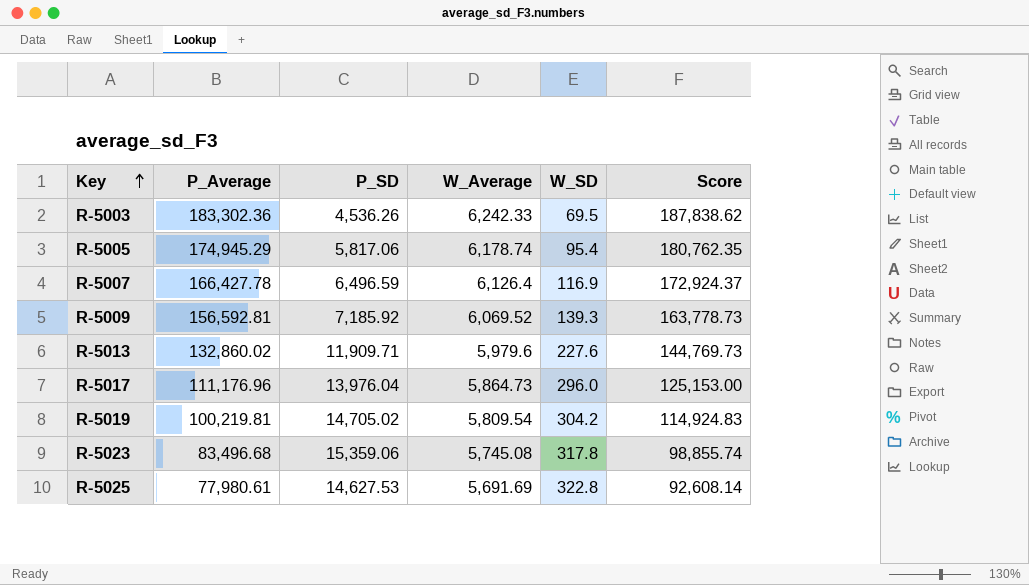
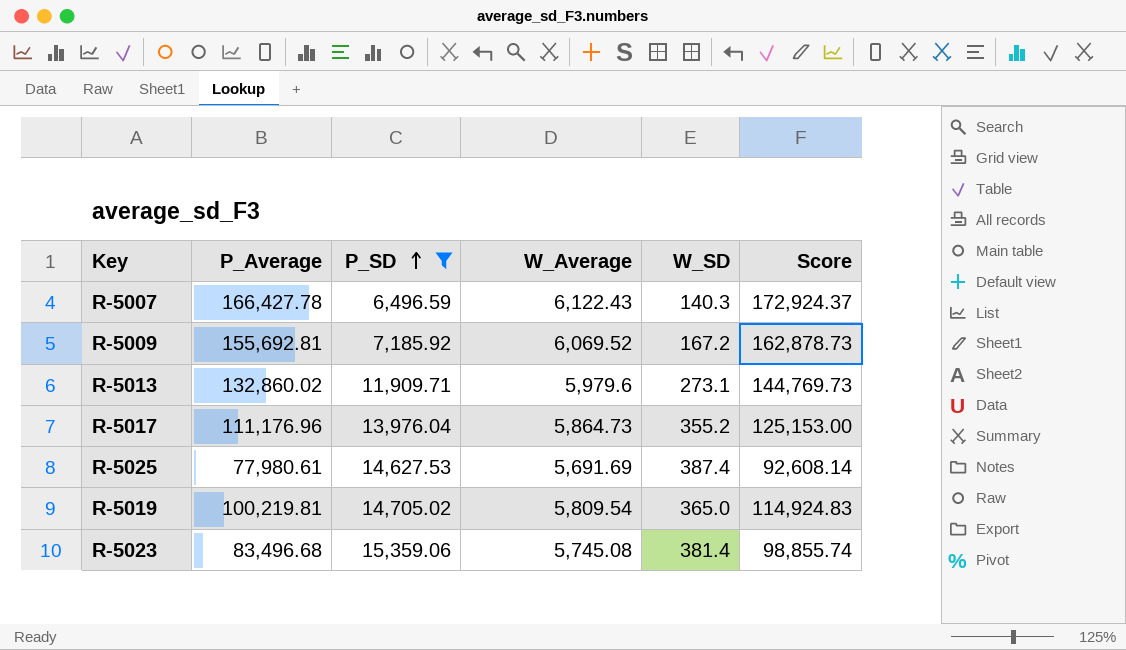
filter: none -> P_SD >= 6,496.59
row order: Key ascending -> P_SD ascending
R-5007 | W_Average: 6,126.4 -> 6,122.43
R-5007 | W_SD: 116.9 -> 140.3
R-5009 | P_Average: 156,592.81 -> 155,692.81
R-5009 | W_SD: 139.3 -> 167.2
R-5009 | Score: 163,778.73 -> 162,878.73
R-5013 | W_SD: 227.6 -> 273.1
R-5017 | W_SD: 296.0 -> 355.2
R-5025 | W_SD: 322.8 -> 387.4
R-5019 | W_SD: 304.2 -> 365.0
R-5023 | W_SD: 317.8 -> 381.4

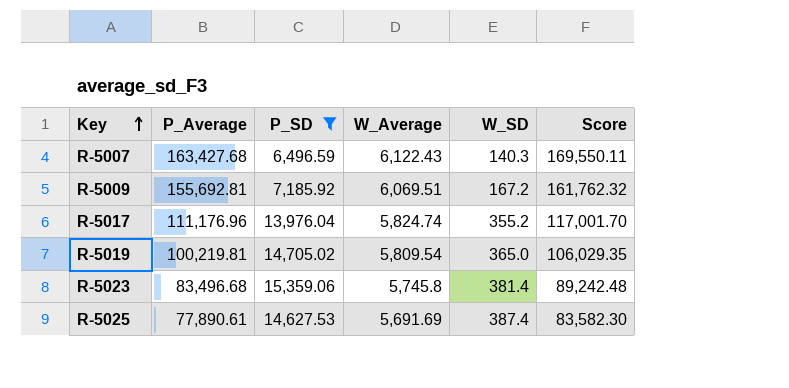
row order: P_SD ascending -> Key ascending
column Score | formula: [P_Average] + [P_SD] -> [P_Average] + [W_Average]
row R-5013: 132,860.02 | 11,909.71 | 5,979.6 | 273.1 | 144,769.73 -> none
R-5007 | P_Average: 166,427.78 -> 163,427.68
R-5009 | W_Average: 6,069.52 -> 6,069.51
R-5017 | W_Average: 5,864.73 -> 5,824.74
R-5023 | W_Average: 5,745.08 -> 5,745.8
R-5025 | P_Average: 77,980.61 -> 77,890.61

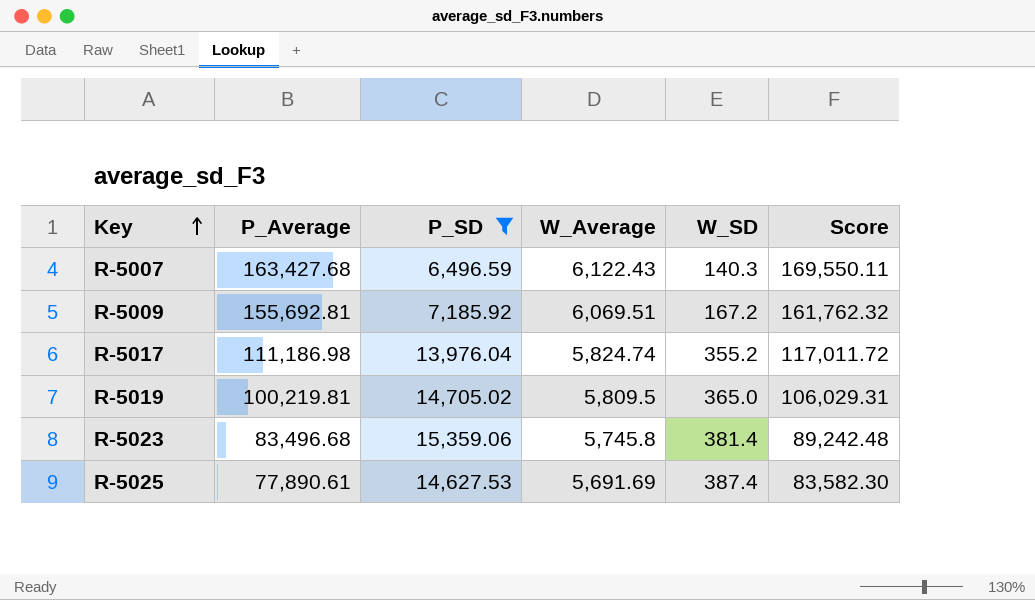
R-5017 | P_Average: 111,176.96 -> 111,186.98
R-5017 | Score: 117,001.70 -> 117,011.72
R-5019 | W_Average: 5,809.54 -> 5,809.5
R-5019 | Score: 106,029.35 -> 106,029.31

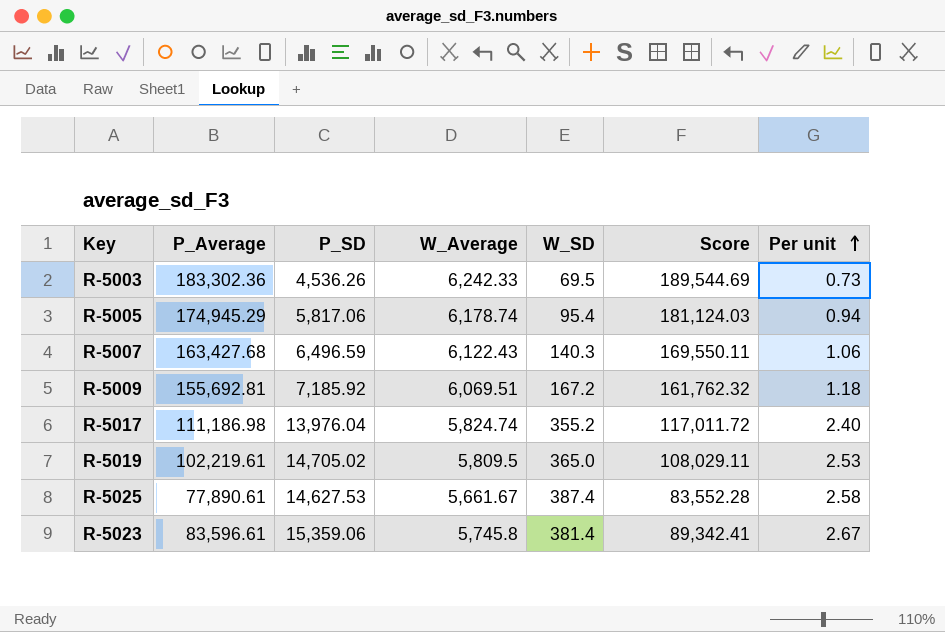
filter: P_SD >= 6,496.59 -> none
row order: Key ascending -> Per unit ascending
column Per unit | formula: none -> [P_SD] / [W_Average]
R-5019 | P_Average: 100,219.81 -> 102,219.61
R-5019 | Score: 106,029.31 -> 108,029.11
R-5025 | W_Average: 5,691.69 -> 5,661.67
R-5025 | Score: 83,582.30 -> 83,552.28
R-5023 | P_Average: 83,496.68 -> 83,596.61
R-5023 | Score: 89,242.48 -> 89,342.41

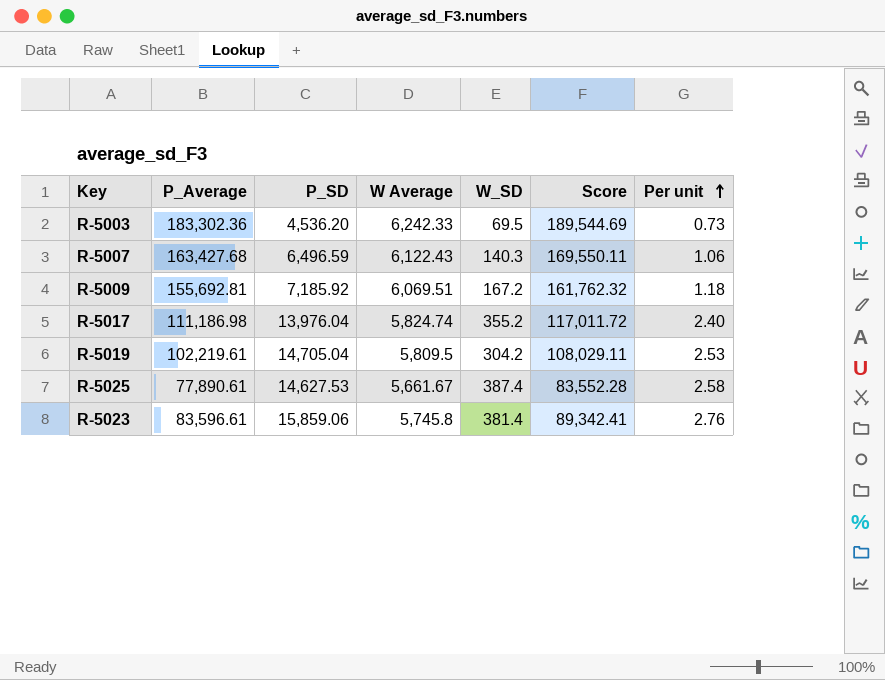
column name: W_Average -> W Average
row R-5005: 174,945.29 | 5,817.06 | 6,178.74 | 95.4 | 181,124.03 | 0.94 -> none
R-5003 | P_SD: 4,536.26 -> 4,536.20
R-5019 | P_SD: 14,705.02 -> 14,705.04
R-5019 | W_SD: 365.0 -> 304.2
R-5023 | P_SD: 15,359.06 -> 15,859.06
R-5023 | Per unit: 2.67 -> 2.76

